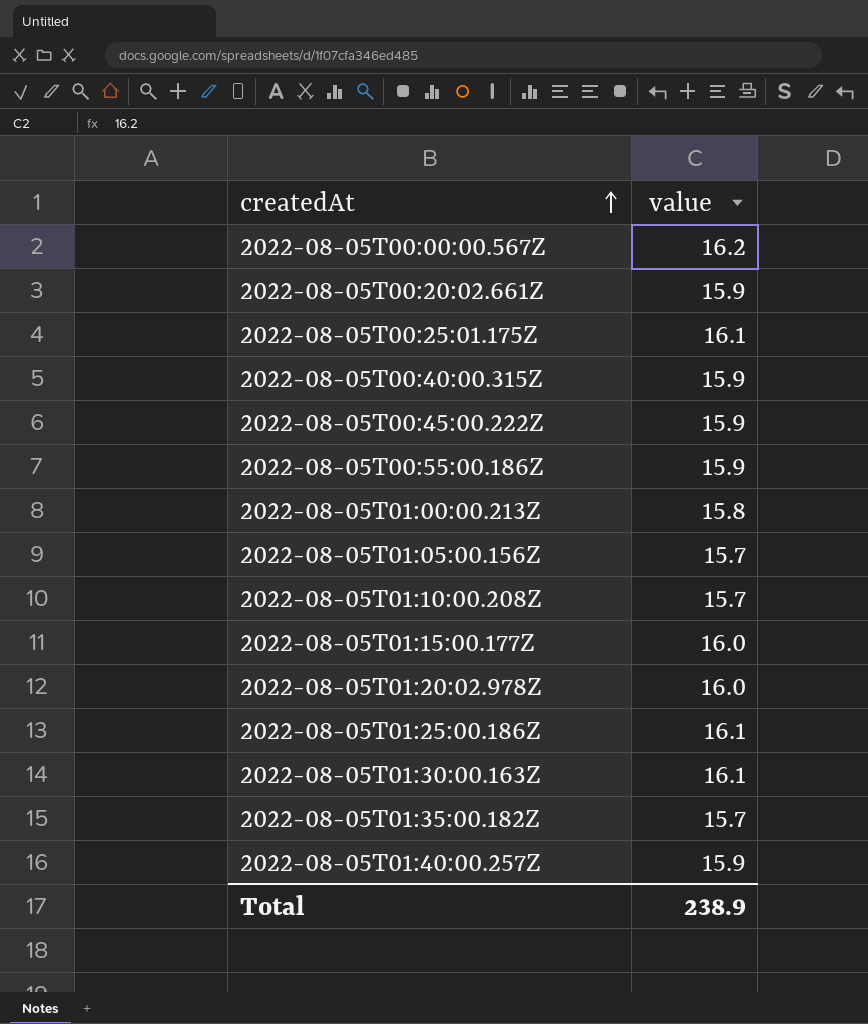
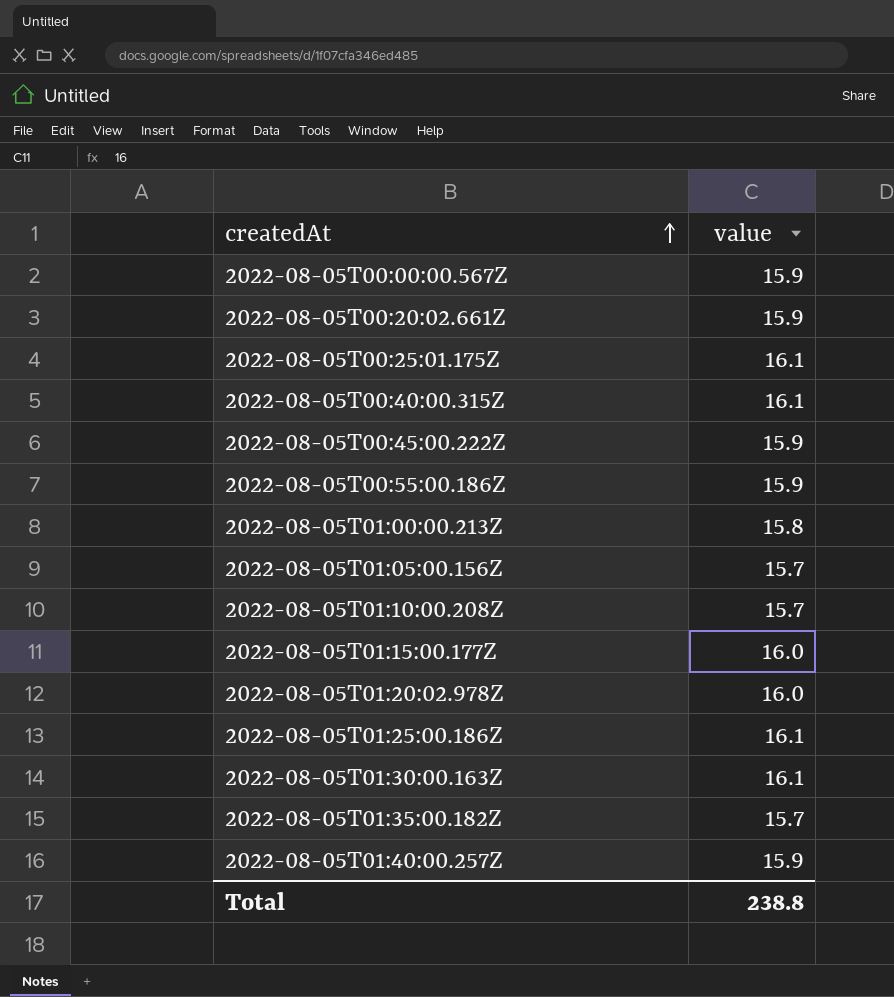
2022-08-05T00:00:00.567Z | value: 16.2 -> 15.9
2022-08-05T00:40:00.315Z | value: 15.9 -> 16.1
Total | value: 238.9 -> 238.8

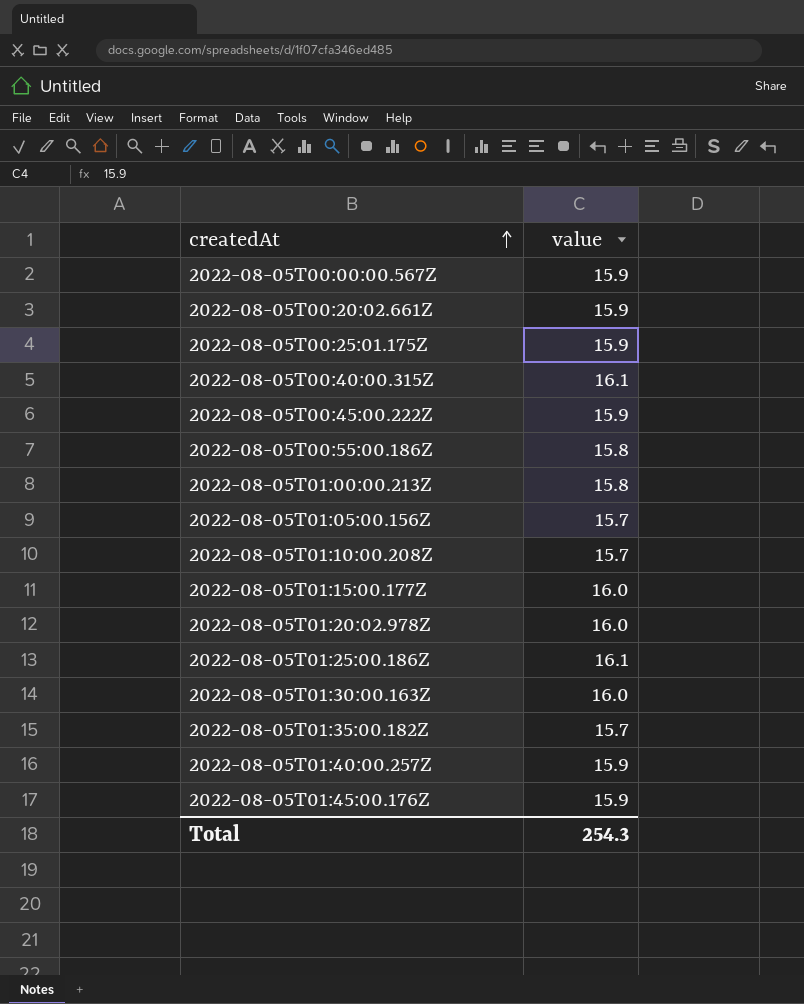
2022-08-05T00:25:01.175Z | value: 16.1 -> 15.9
2022-08-05T00:55:00.186Z | value: 15.9 -> 15.8
2022-08-05T01:30:00.163Z | value: 16.1 -> 16.0
row 2022-08-05T01:45:00.176Z: none -> 15.9
Total | value: 238.8 -> 254.3

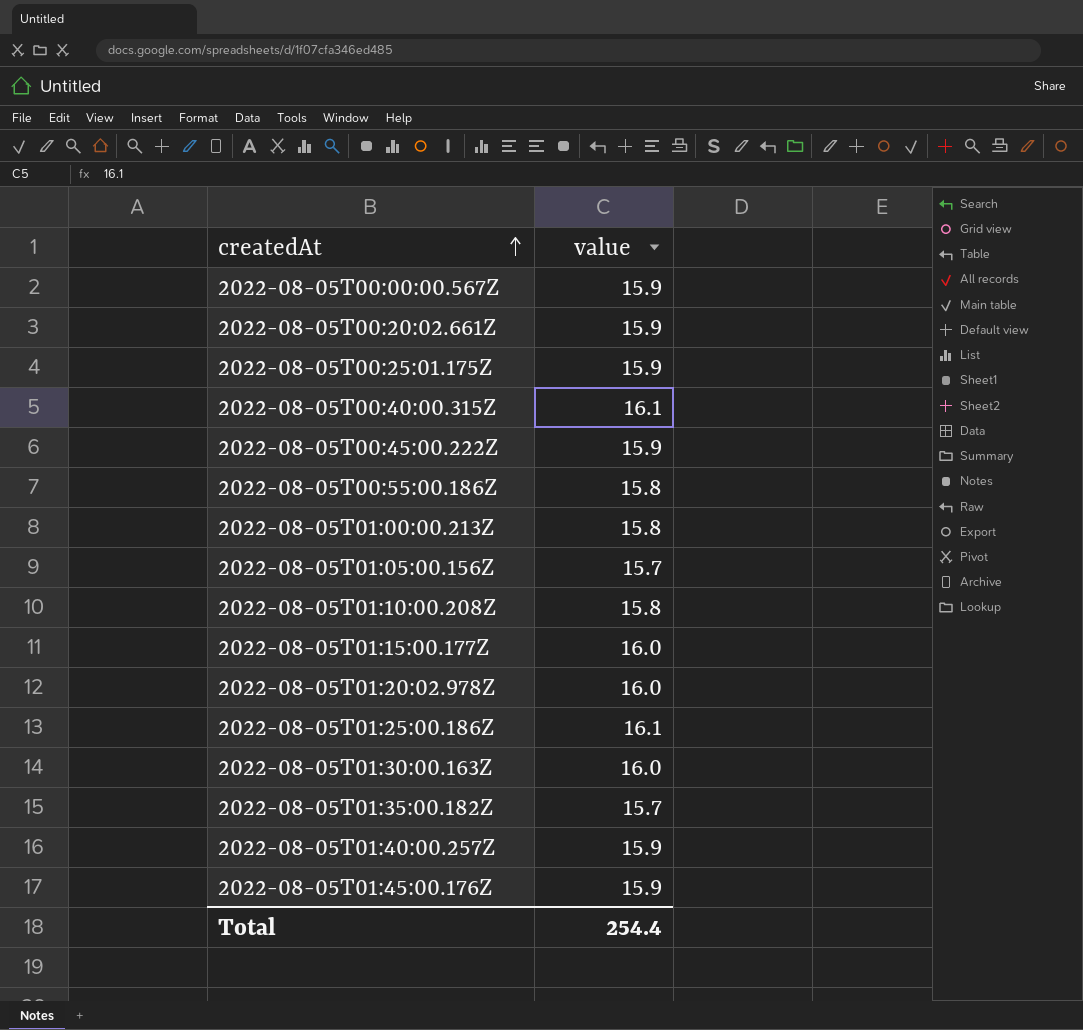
2022-08-05T01:10:00.208Z | value: 15.7 -> 15.8
Total | value: 254.3 -> 254.4

